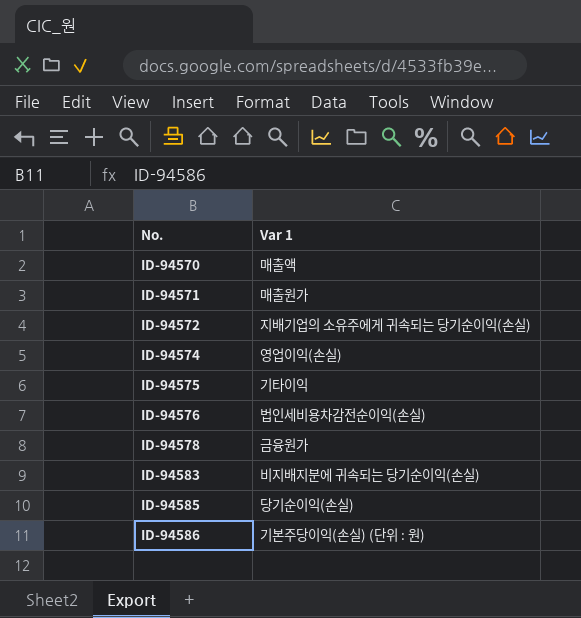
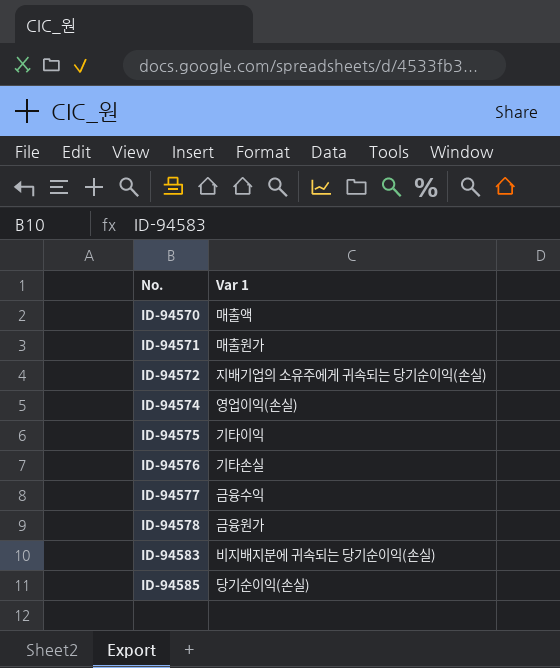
row ID-94586: 기본주당이익(손실) (단위 : 원) -> none
ID-94576 | Var 1: 법인세비용차감전순이익(손실) -> 기타손실
row ID-94577: none -> 금융수익

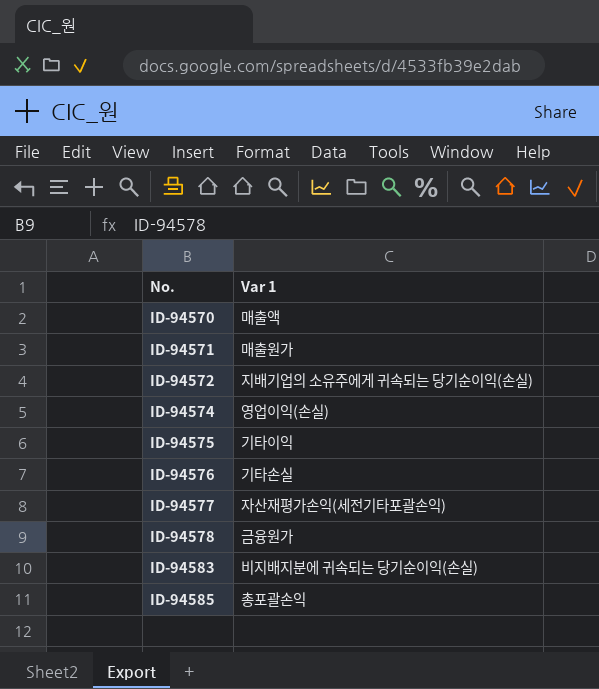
ID-94577 | Var 1: 금융수익 -> 자산재평가손익(세전기타포괄손익)
ID-94585 | Var 1: 당기순이익(손실) -> 총포괄손익

